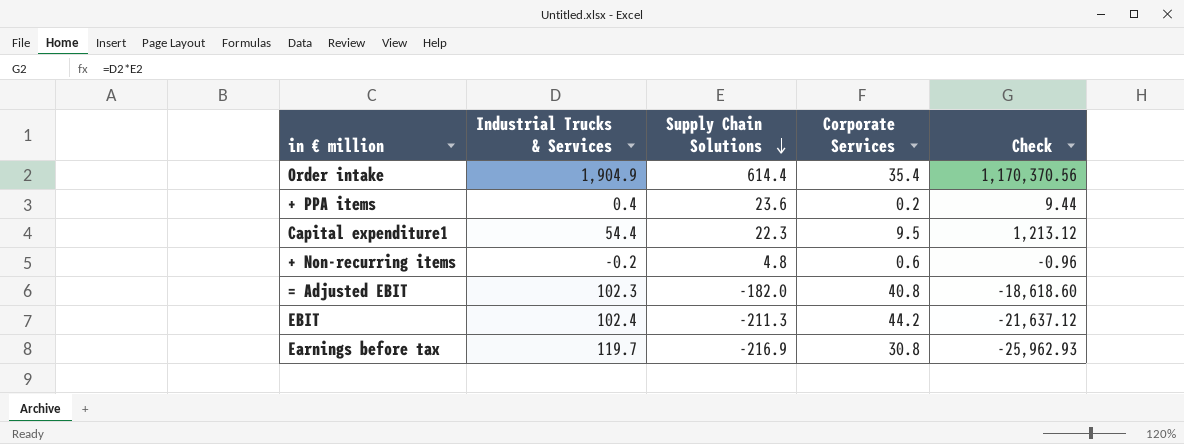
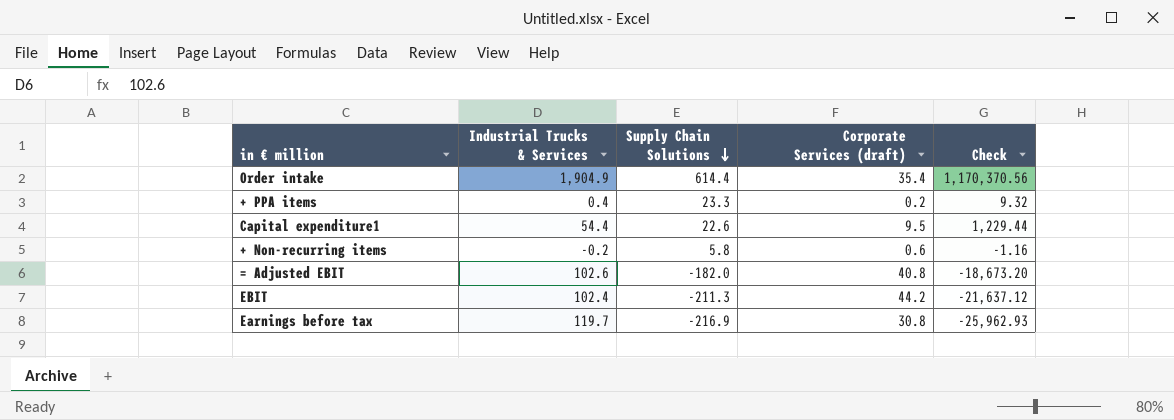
column name: Corporate Services -> Corporate Services (draft)
+ PPA items | Supply Chain Solutions: 23.6 -> 23.3
+ PPA items | Check: 9.44 -> 9.32
Capital expenditure1 | Supply Chain Solutions: 22.3 -> 22.6
Capital expenditure1 | Check: 1,213.12 -> 1,229.44
+ Non-recurring items | Supply Chain Solutions: 4.8 -> 5.8
+ Non-recurring items | Check: -0.96 -> -1.16
= Adjusted EBIT | Industrial Trucks & Services: 102.3 -> 102.6
= Adjusted EBIT | Check: -18,618.60 -> -18,673.20

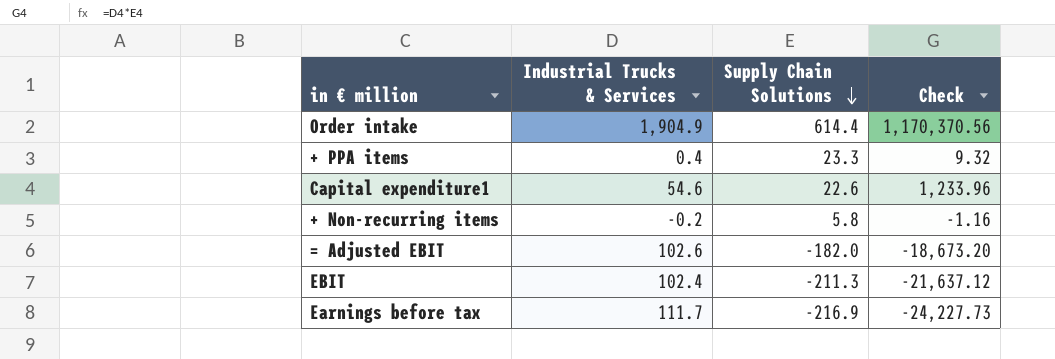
column Corporate Services (draft) | position: 4 -> none
Capital expenditure1 | Industrial Trucks & Services: 54.4 -> 54.6
Capital expenditure1 | Check: 1,229.44 -> 1,233.96
Earnings before tax | Industrial Trucks & Services: 119.7 -> 111.7
Earnings before tax | Check: -25,962.93 -> -24,227.73

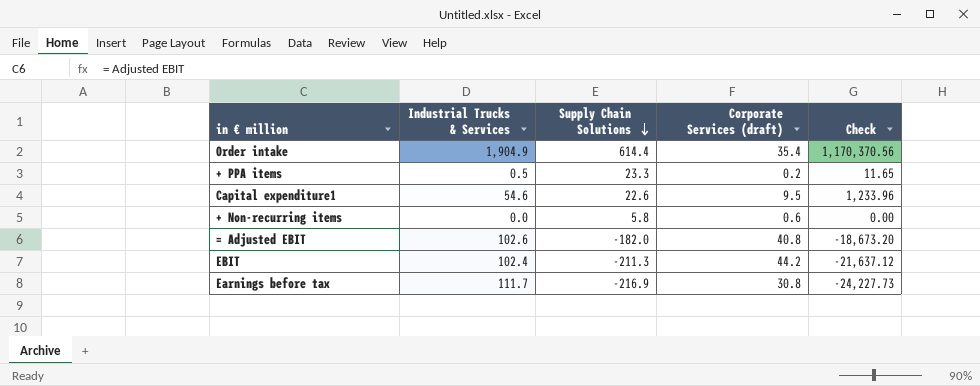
column Corporate Services (draft) | position: none -> 4
+ PPA items | Industrial Trucks & Services: 0.4 -> 0.5
+ PPA items | Check: 9.32 -> 11.65
+ Non-recurring items | Industrial Trucks & Services: -0.2 -> 0.0
+ Non-recurring items | Check: -1.16 -> 0.00

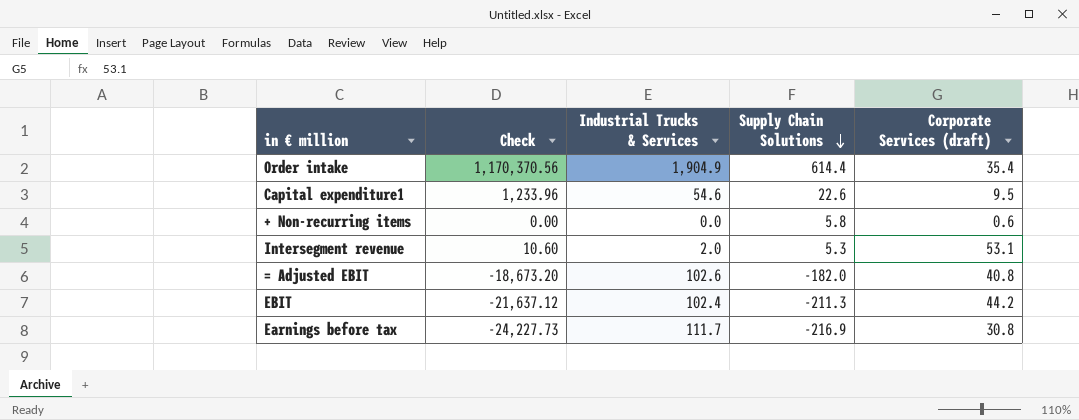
column Check | position: 5 -> 2
row + PPA items: 0.5 | 23.3 | 0.2 | 11.65 -> none
row Intersegment revenue: none -> 10.60 | 2.0 | 5.3 | 53.1

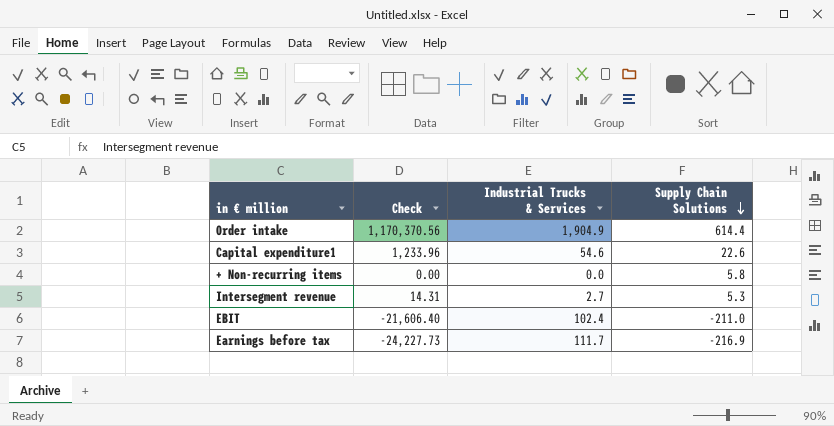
column Corporate Services (draft) | position: 5 -> none
row = Adjusted EBIT: -18,673.20 | 102.6 | -182.0 | 40.8 -> none
Intersegment revenue | Check: 10.60 -> 14.31
Intersegment revenue | Industrial Trucks & Services: 2.0 -> 2.7
EBIT | Check: -21,637.12 -> -21,606.40
EBIT | Supply Chain Solutions: -211.3 -> -211.0

